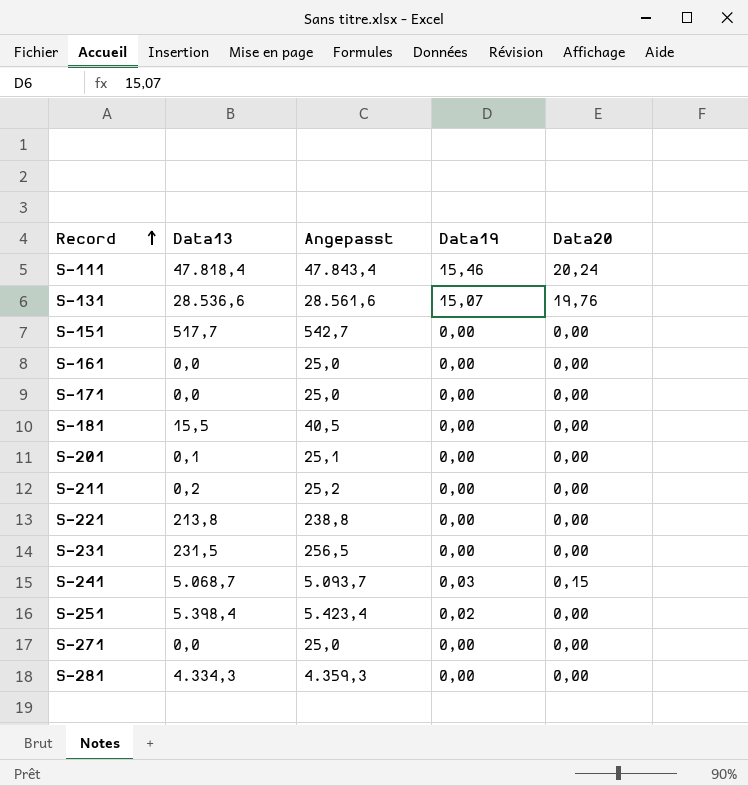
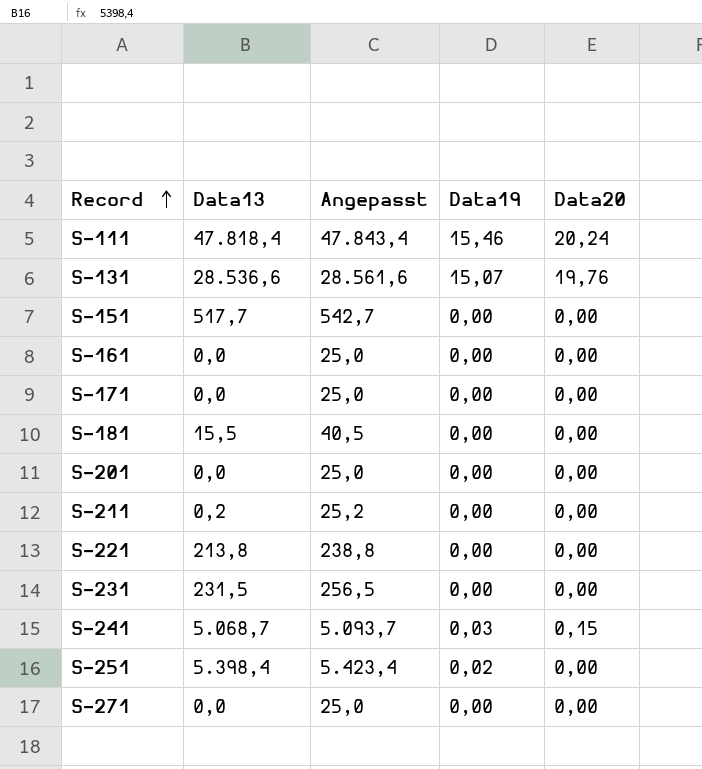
row S-281: 4.334,3 | 4.359,3 | 0,00 | 0,00 -> none
S-201 | Data13: 0,1 -> 0,0
S-201 | Angepasst: 25,1 -> 25,0

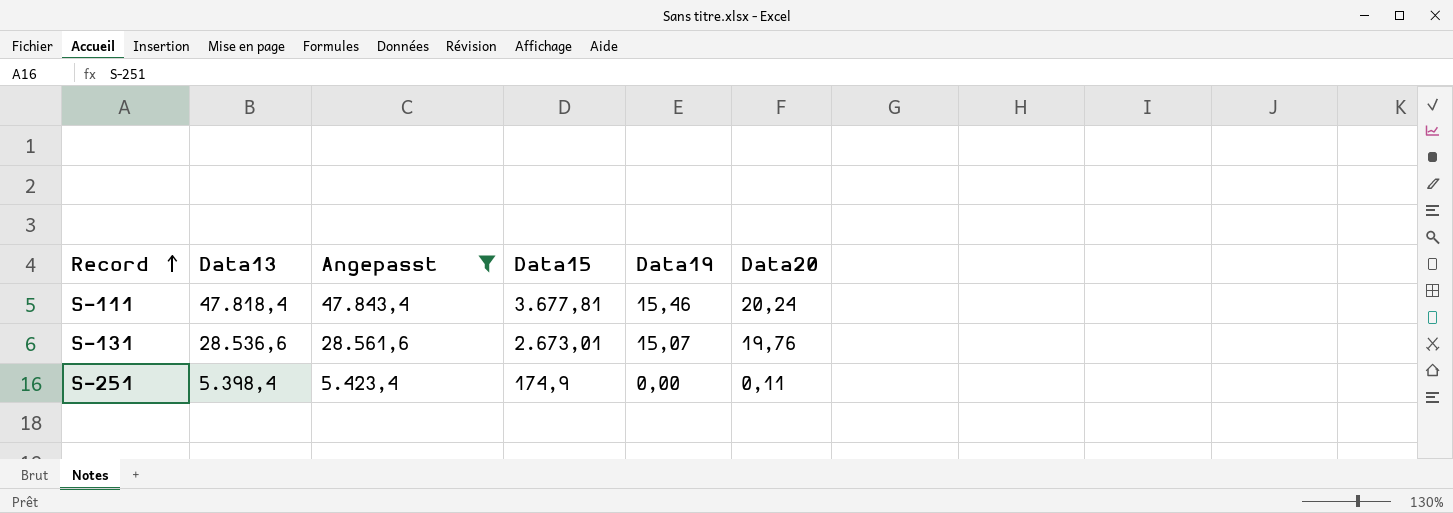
filter: none -> Angepasst >= 5.423,4
column Data15 | position: none -> 4
S-251 | Data19: 0,02 -> 0,00
S-251 | Data20: 0,00 -> 0,11

